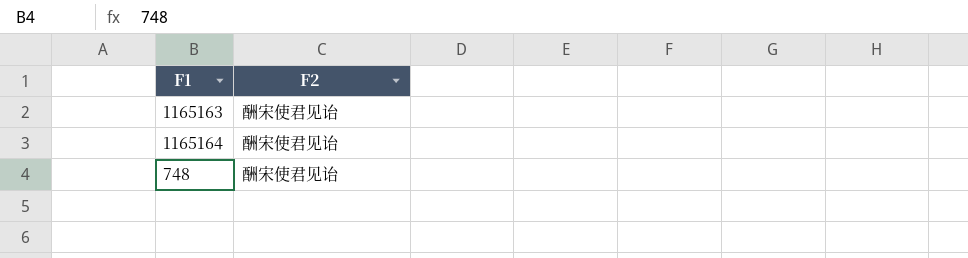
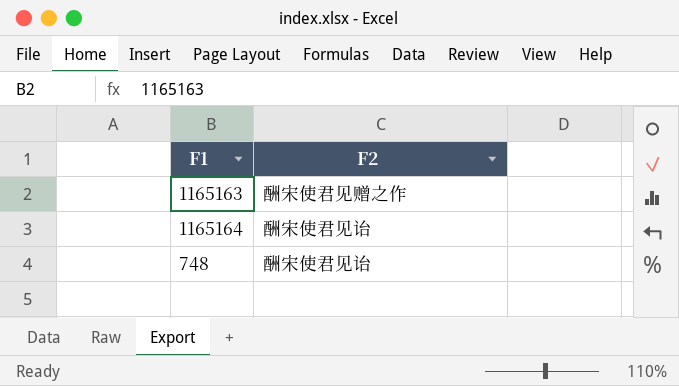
1165163 | F2: 酬宋使君见诒 -> 酬宋使君见赠之作

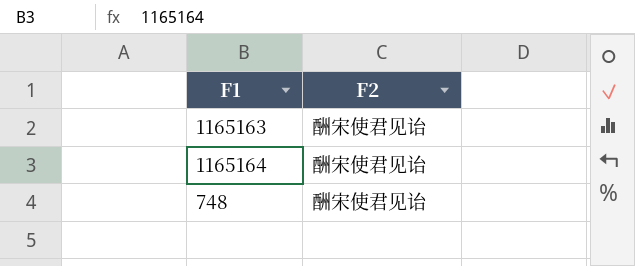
1165163 | F2: 酬宋使君见赠之作 -> 酬宋使君见诒

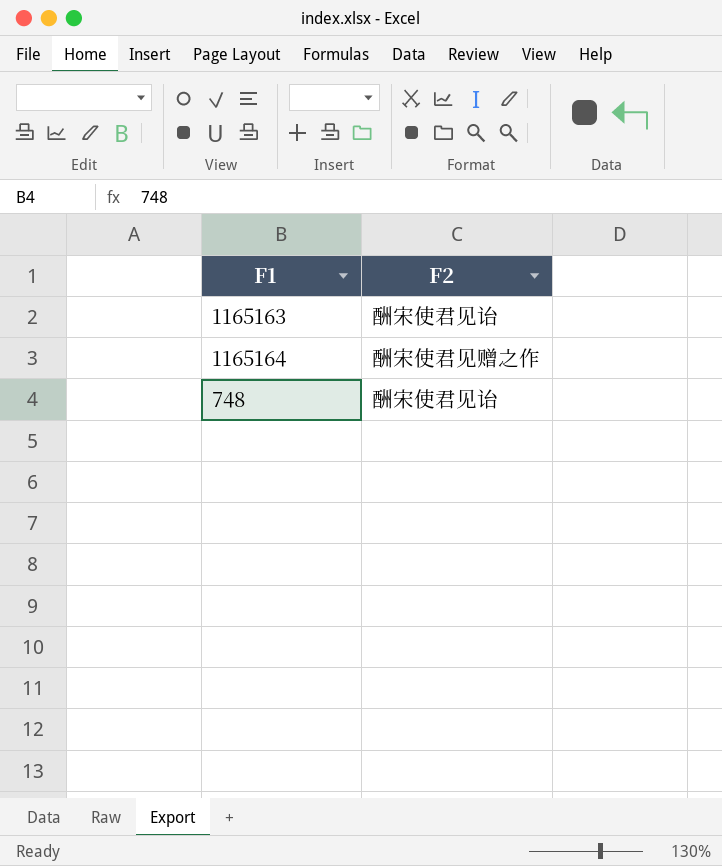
1165164 | F2: 酬宋使君见诒 -> 酬宋使君见赠之作

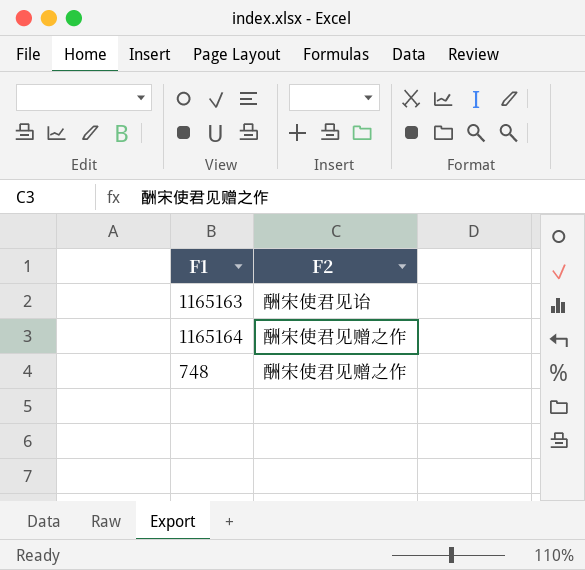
748 | F2: 酬宋使君见诒 -> 酬宋使君见赠之作

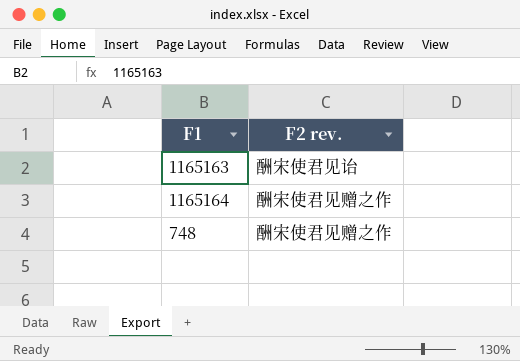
column name: F2 -> F2 rev.

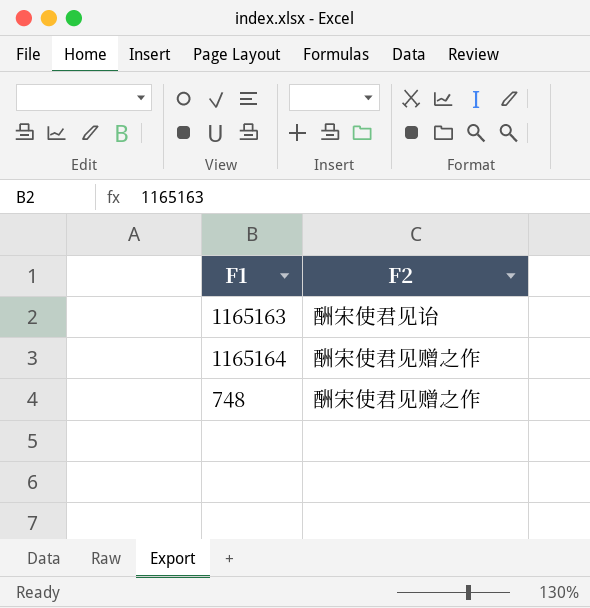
column name: F2 rev. -> F2

